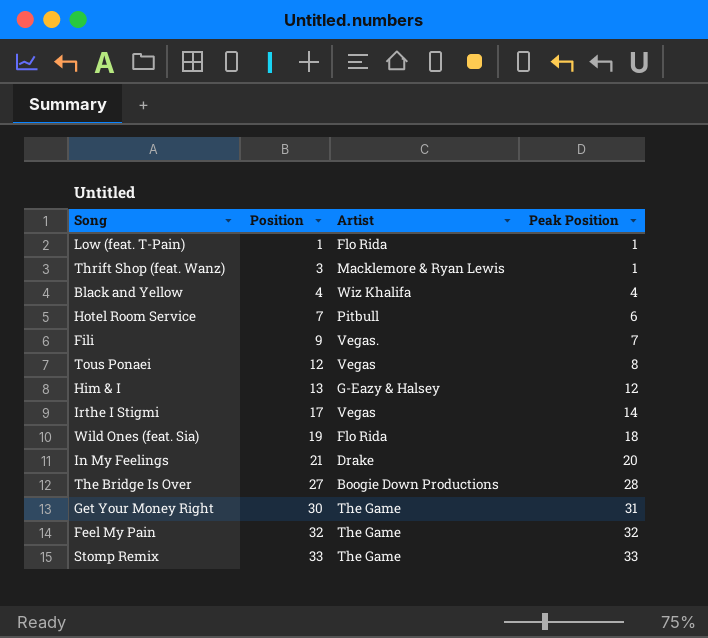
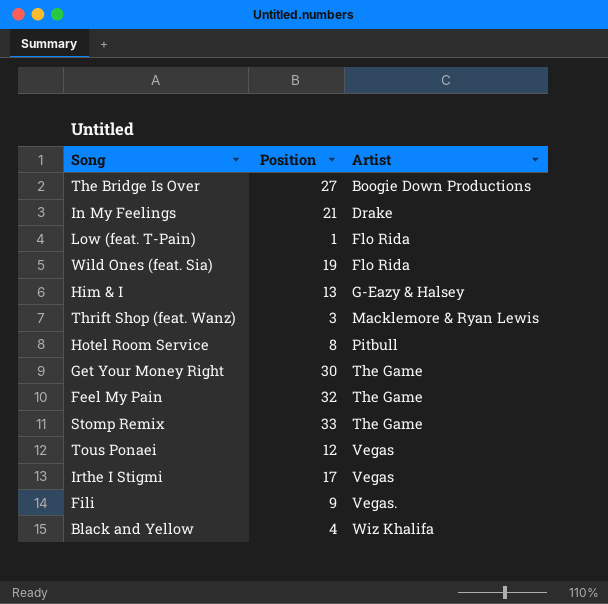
row order: Position ascending -> Artist ascending
column Peak Position | position: 4 -> none
Hotel Room Service | Position: 7 -> 8

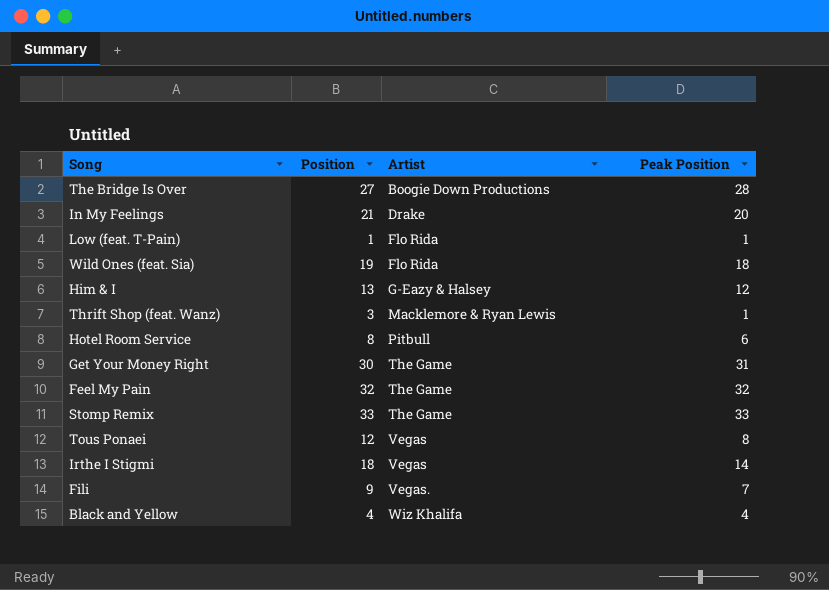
column Peak Position | position: none -> 4
Irthe I Stigmi | Position: 17 -> 18

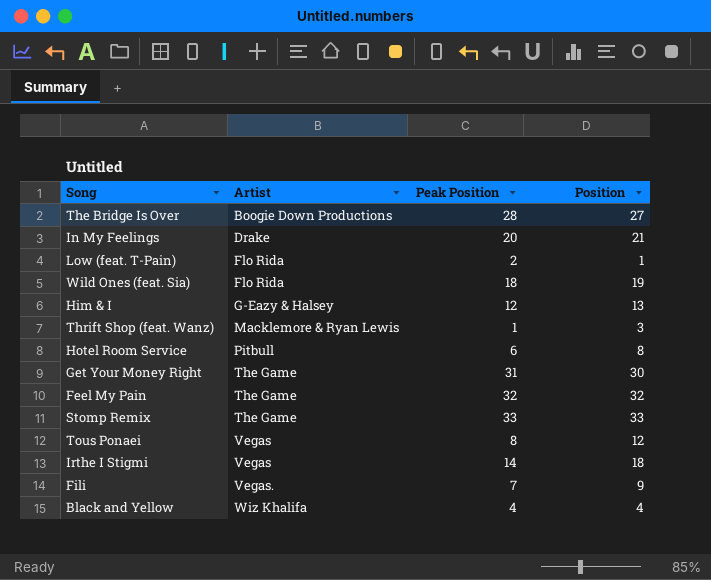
column Position | position: 2 -> 4
Low (feat. T-Pain) | Peak Position: 1 -> 2

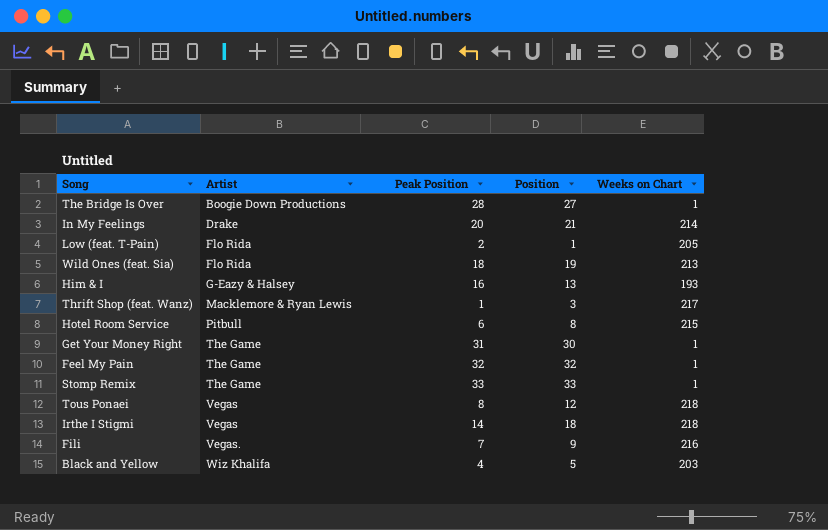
column Weeks on Chart | position: none -> 5
Him & I | Peak Position: 12 -> 16
Black and Yellow | Position: 4 -> 5

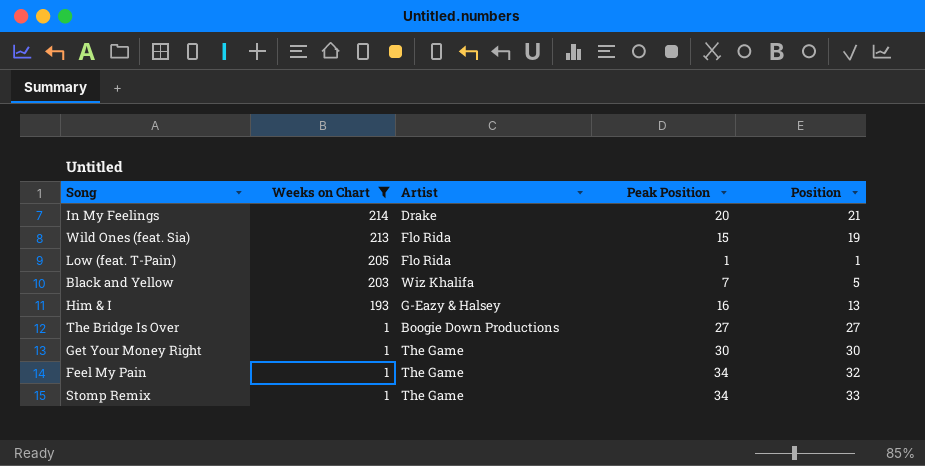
filter: none -> Weeks on Chart <= 214
row order: Artist ascending -> Weeks on Chart descending
column Weeks on Chart | position: 5 -> 2
Wild Ones (feat. Sia) | Peak Position: 18 -> 15
Low (feat. T-Pain) | Peak Position: 2 -> 1
Black and Yellow | Peak Position: 4 -> 7
The Bridge Is Over | Peak Position: 28 -> 27
Get Your Money Right | Peak Position: 31 -> 30
Feel My Pain | Peak Position: 32 -> 34
Stomp Remix | Peak Position: 33 -> 34

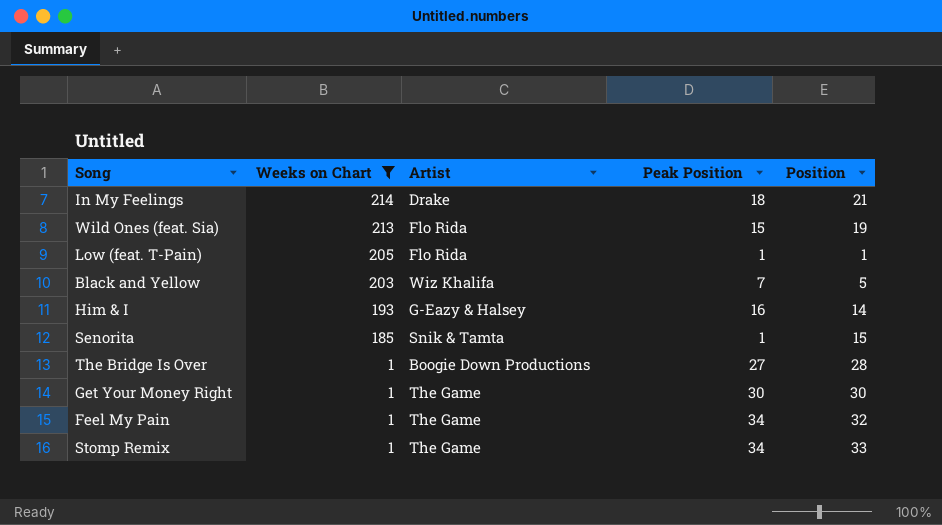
In My Feelings | Peak Position: 20 -> 18
Him & I | Position: 13 -> 14
row Senorita: none -> 185 | Snik & Tamta | 1 | 15
The Bridge Is Over | Position: 27 -> 28

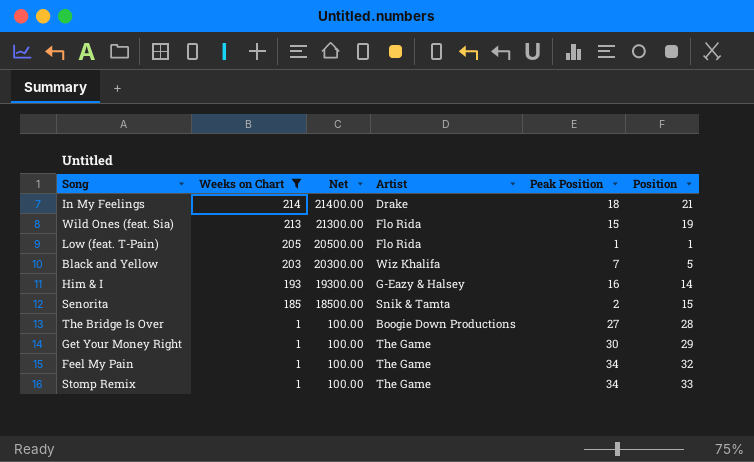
column Net | formula: none -> [Weeks on Chart] * 100
Senorita | Peak Position: 1 -> 2
Get Your Money Right | Position: 30 -> 29

